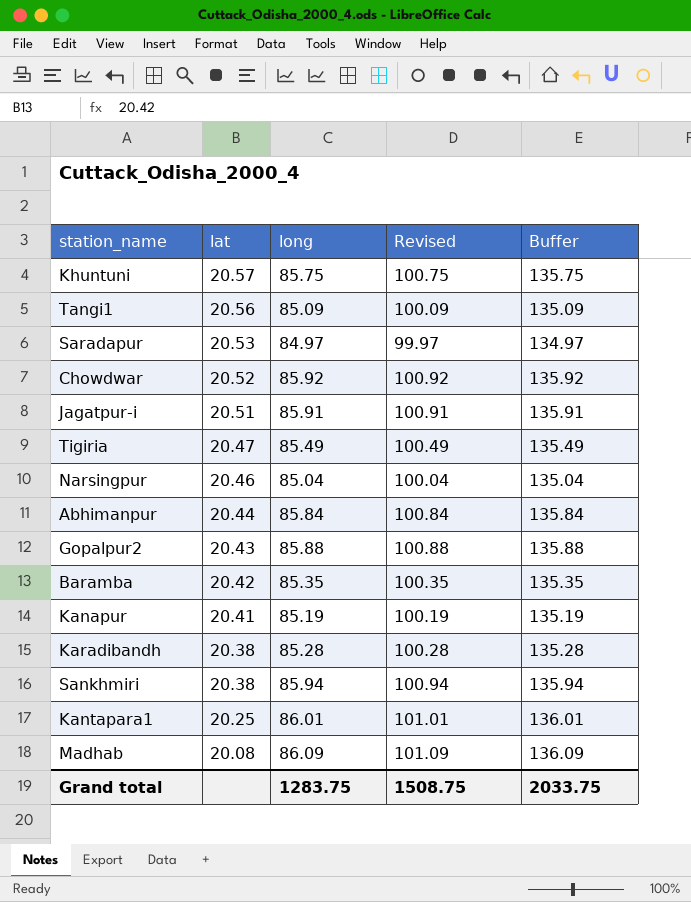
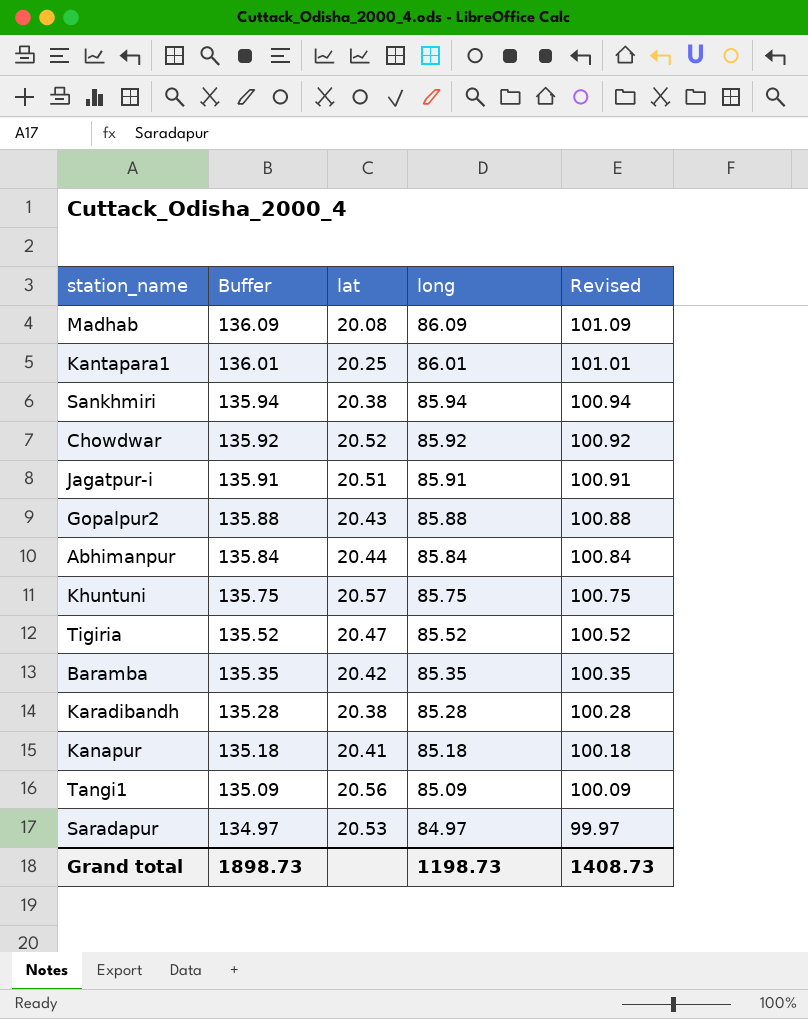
row order: lat descending -> Buffer descending
column Buffer | position: 5 -> 2
row Narsingpur: 20.46 | 85.04 | 100.04 | 135.04 -> none
Tigiria | Buffer: 135.49 -> 135.52
Tigiria | long: 85.49 -> 85.52
Tigiria | Revised: 100.49 -> 100.52
Kanapur | Buffer: 135.19 -> 135.18
Kanapur | long: 85.19 -> 85.18
Kanapur | Revised: 100.19 -> 100.18
Grand total | Buffer: 2033.75 -> 1898.73
Grand total | long: 1283.75 -> 1198.73
Grand total | Revised: 1508.75 -> 1408.73

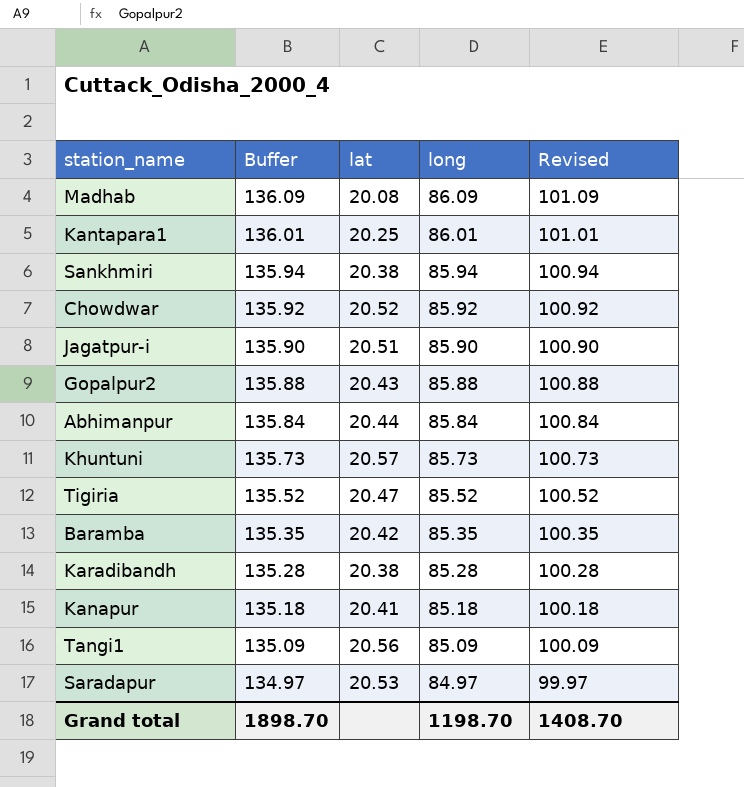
Jagatpur-i | Buffer: 135.91 -> 135.90
Jagatpur-i | long: 85.91 -> 85.90
Jagatpur-i | Revised: 100.91 -> 100.90
Khuntuni | Buffer: 135.75 -> 135.73
Khuntuni | long: 85.75 -> 85.73
Khuntuni | Revised: 100.75 -> 100.73
Grand total | Buffer: 1898.73 -> 1898.70
Grand total | long: 1198.73 -> 1198.70
Grand total | Revised: 1408.73 -> 1408.70

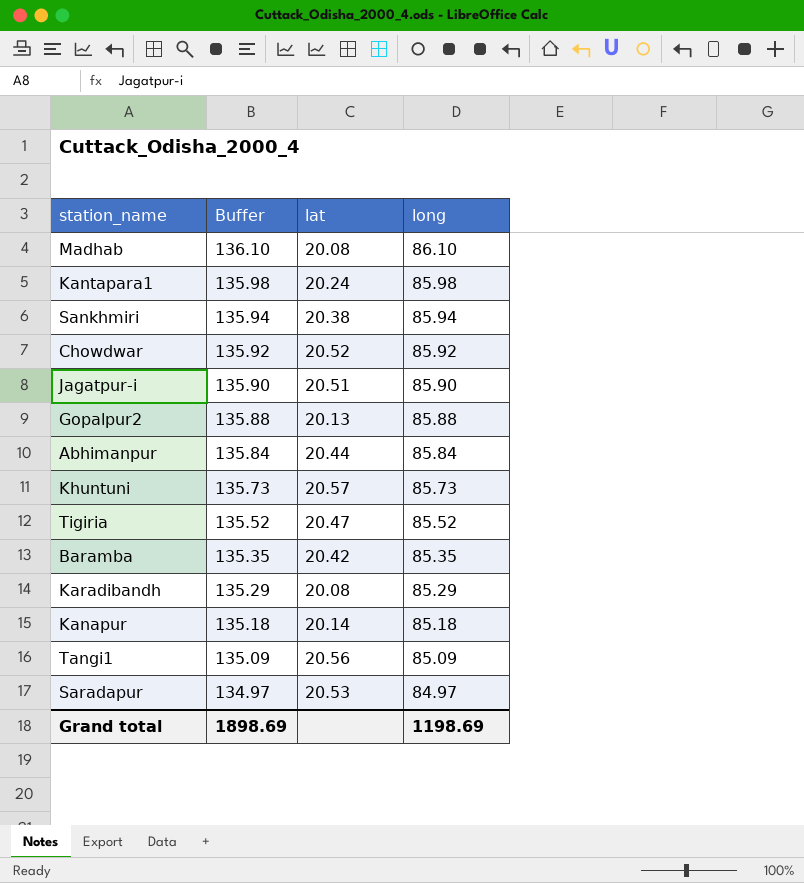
column Revised | formula: [long] + 15 -> none
Madhab | Buffer: 136.09 -> 136.10
Madhab | long: 86.09 -> 86.10
Kantapara1 | Buffer: 136.01 -> 135.98
Kantapara1 | lat: 20.25 -> 20.24
Kantapara1 | long: 86.01 -> 85.98
Gopalpur2 | lat: 20.43 -> 20.13
Karadibandh | Buffer: 135.28 -> 135.29
Karadibandh | lat: 20.38 -> 20.08
Karadibandh | long: 85.28 -> 85.29
Kanapur | lat: 20.41 -> 20.14
Grand total | Buffer: 1898.70 -> 1898.69
Grand total | long: 1198.70 -> 1198.69

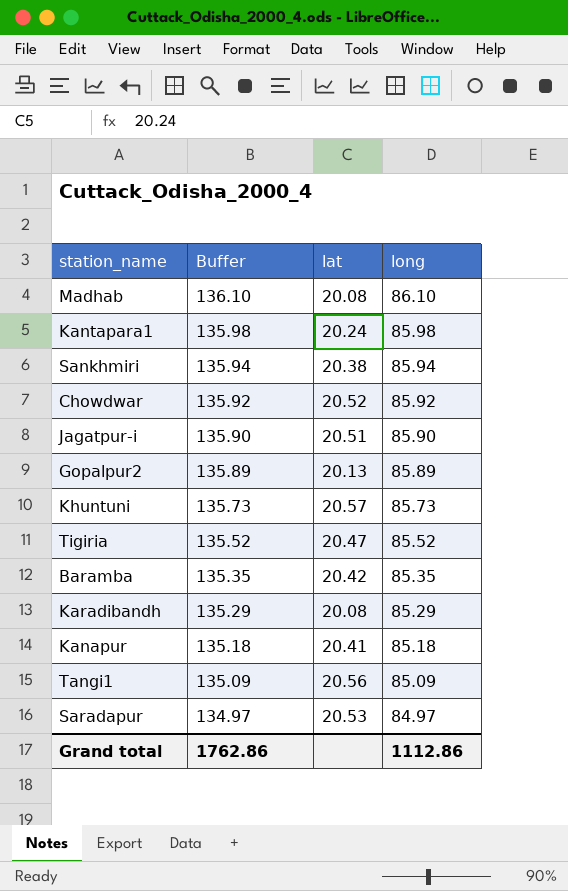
row Abhimanpur: 135.84 | 20.44 | 85.84 -> none
Gopalpur2 | Buffer: 135.88 -> 135.89
Gopalpur2 | long: 85.88 -> 85.89
Kanapur | lat: 20.14 -> 20.41
Grand total | Buffer: 1898.69 -> 1762.86
Grand total | long: 1198.69 -> 1112.86

